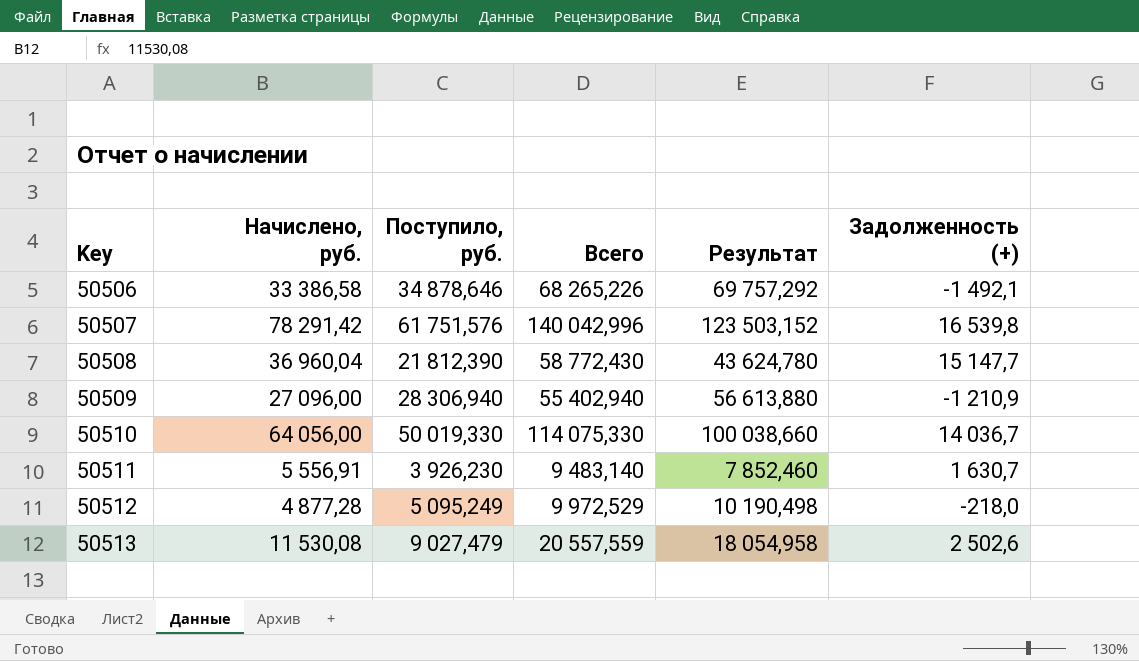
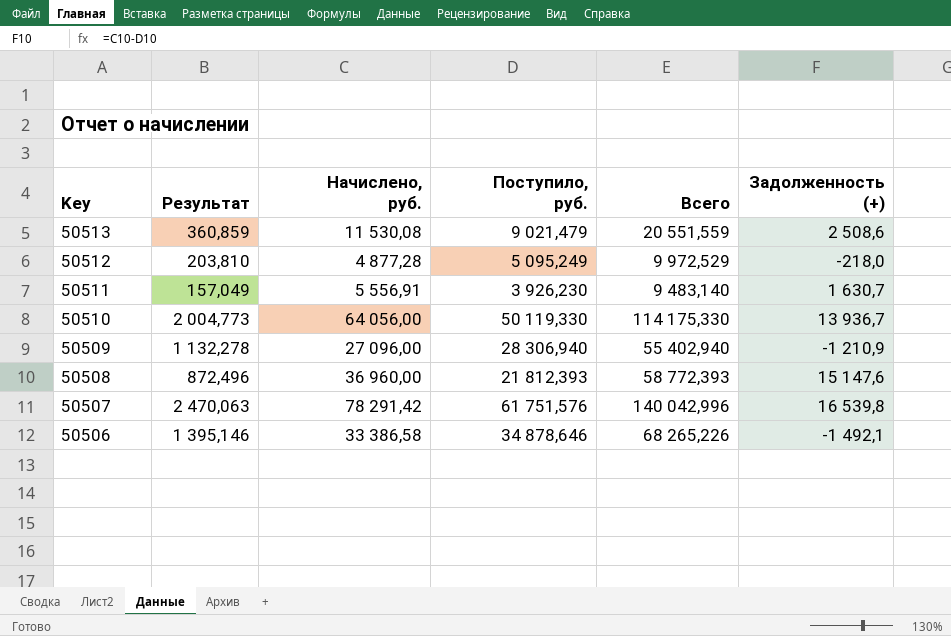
row order: Key ascending -> Key descending
column Результат | formula: [Поступило, руб.] * 2 -> [Поступило, руб.] * 0,04
column Результат | position: 5 -> 2
50513 | Поступило, руб.: 9 027,479 -> 9 021,479
50513 | Всего: 20 557,559 -> 20 551,559
50513 | Задолженность (+): 2 502,6 -> 2 508,6
50510 | Поступило, руб.: 50 019,330 -> 50 119,330
50510 | Всего: 114 075,330 -> 114 175,330
50510 | Задолженность (+): 14 036,7 -> 13 936,7
50508 | Начислено, руб.: 36 960,04 -> 36 960,00
50508 | Поступило, руб.: 21 812,390 -> 21 812,393
50508 | Всего: 58 772,430 -> 58 772,393
50508 | Задолженность (+): 15 147,7 -> 15 147,6

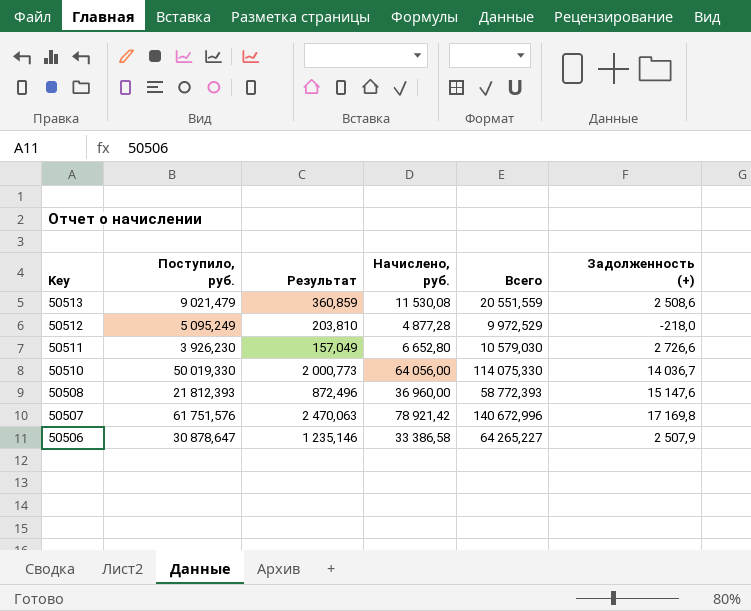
column Поступило, руб. | position: 4 -> 2
row 50509: 1 132,278 | 27 096,00 | 28 306,940 | 55 402,940 | -1 210,9 -> none
50511 | Начислено, руб.: 5 556,91 -> 6 652,80
50511 | Всего: 9 483,140 -> 10 579,030
50511 | Задолженность (+): 1 630,7 -> 2 726,6
50510 | Поступило, руб.: 50 119,330 -> 50 019,330
50510 | Результат: 2 004,773 -> 2 000,773
50510 | Всего: 114 175,330 -> 114 075,330
50510 | Задолженность (+): 13 936,7 -> 14 036,7
50507 | Начислено, руб.: 78 291,42 -> 78 921,42
50507 | Всего: 140 042,996 -> 140 672,996
50507 | Задолженность (+): 16 539,8 -> 17 169,8
50506 | Поступило, руб.: 34 878,646 -> 30 878,647
50506 | Результат: 1 395,146 -> 1 235,146
50506 | Всего: 68 265,226 -> 64 265,227
50506 | Задолженность (+): -1 492,1 -> 2 507,9

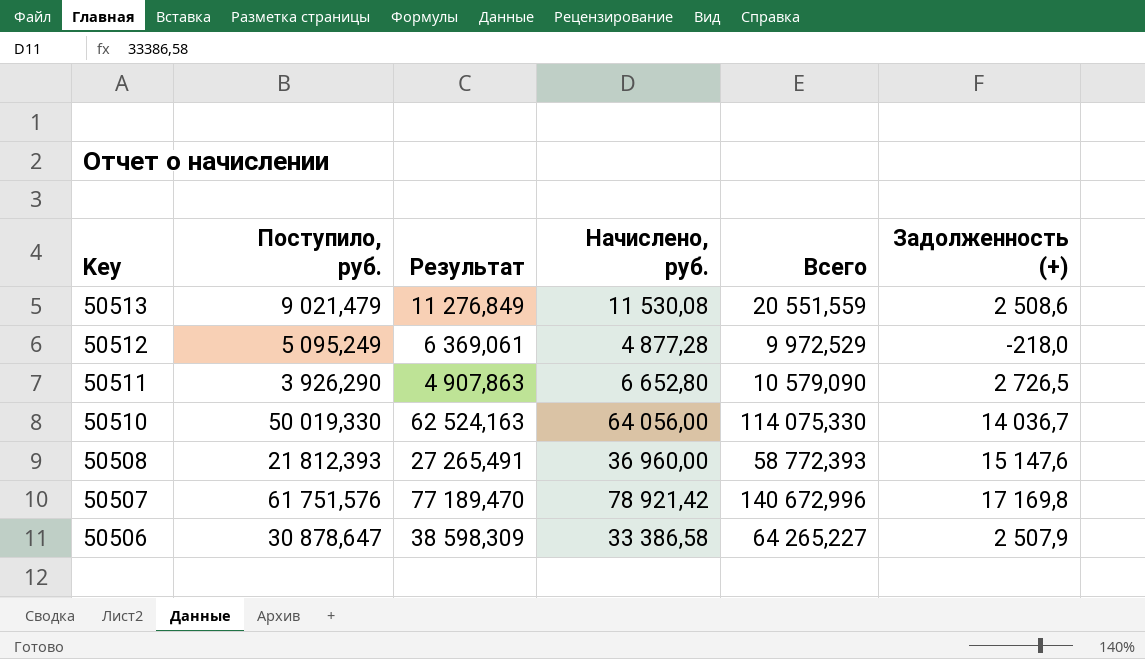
column Результат | formula: [Поступило, руб.] * 0,04 -> [Поступило, руб.] * 1,25
50511 | Поступило, руб.: 3 926,230 -> 3 926,290
50511 | Всего: 10 579,030 -> 10 579,090
50511 | Задолженность (+): 2 726,6 -> 2 726,5

